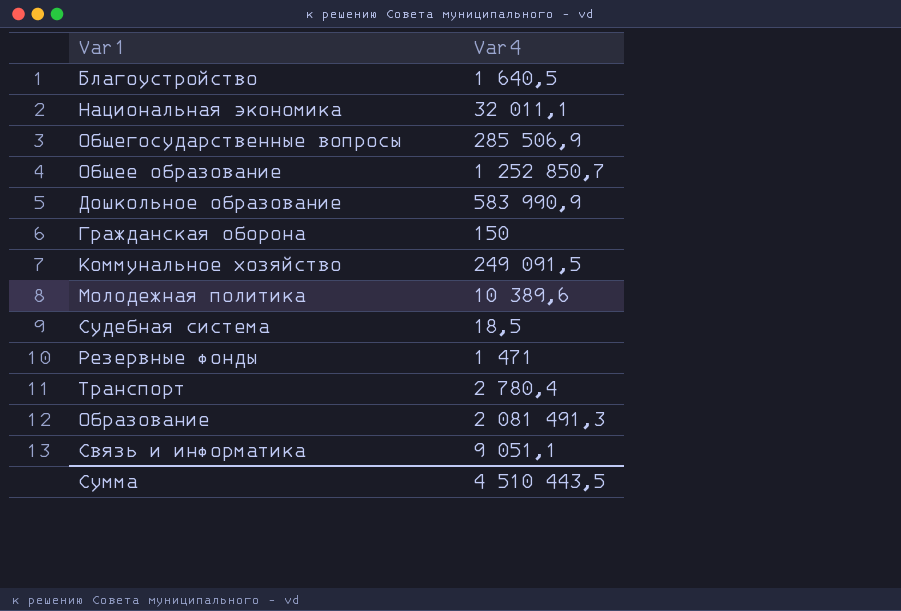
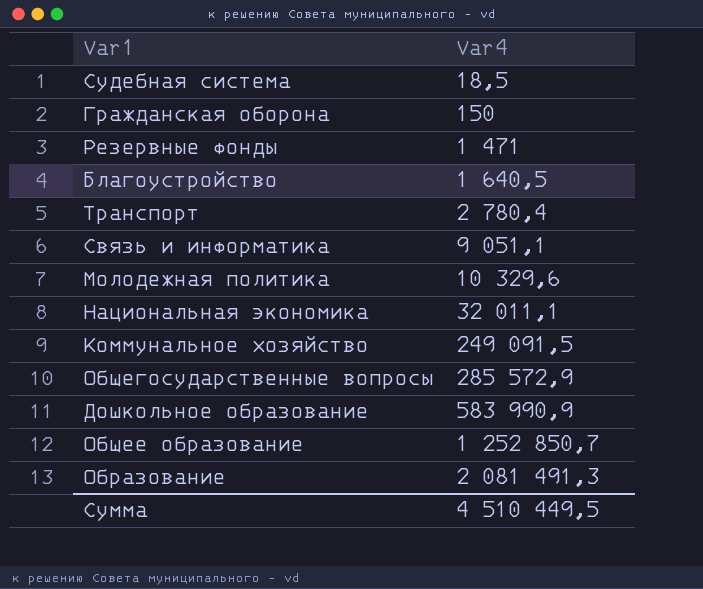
row order: none -> Var4 ascending
Молодежная политика | Var4: 10 389,6 -> 10 329,6
Общегосударственные вопросы | Var4: 285 506,9 -> 285 572,9
Сумма | Var4: 4 510 443,5 -> 4 510 449,5

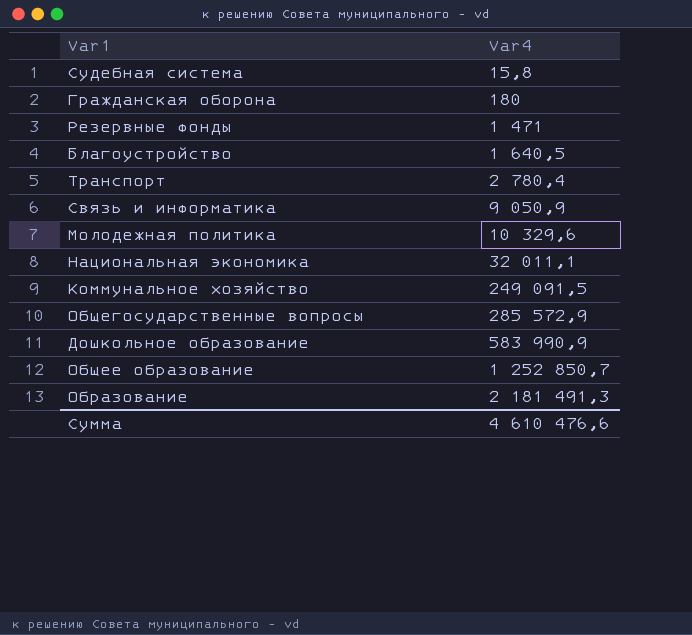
Судебная система | Var4: 18,5 -> 15,8
Гражданская оборона | Var4: 150 -> 180
Связь и информатика | Var4: 9 051,1 -> 9 050,9
Образование | Var4: 2 081 491,3 -> 2 181 491,3
Сумма | Var4: 4 510 449,5 -> 4 610 476,6

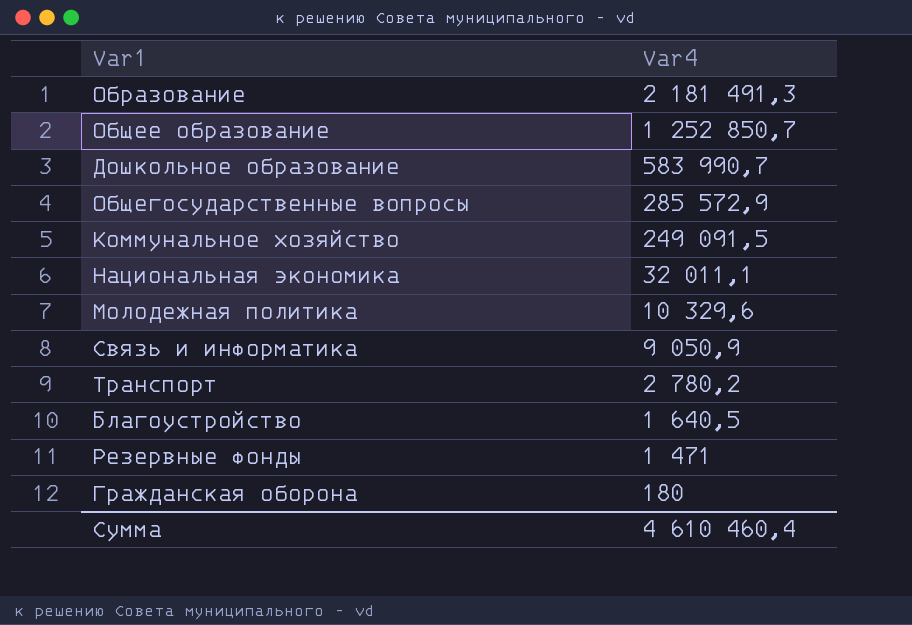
row order: Var4 ascending -> Var4 descending
row Судебная система: 15,8 -> none
Дошкольное образование | Var4: 583 990,9 -> 583 990,7
Транспорт | Var4: 2 780,4 -> 2 780,2
Сумма | Var4: 4 610 476,6 -> 4 610 460,4

